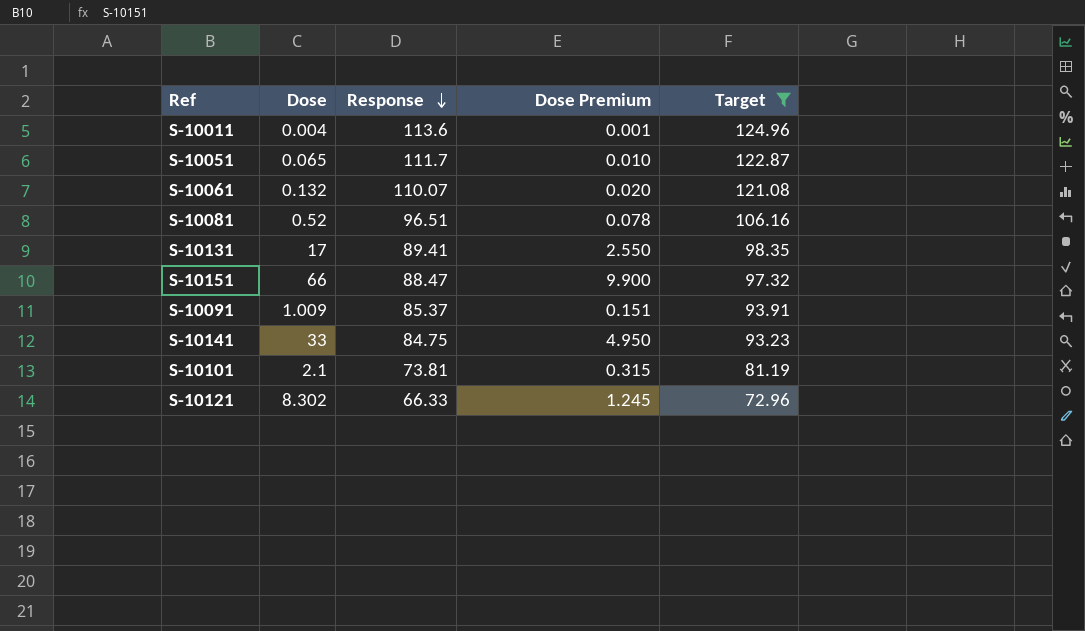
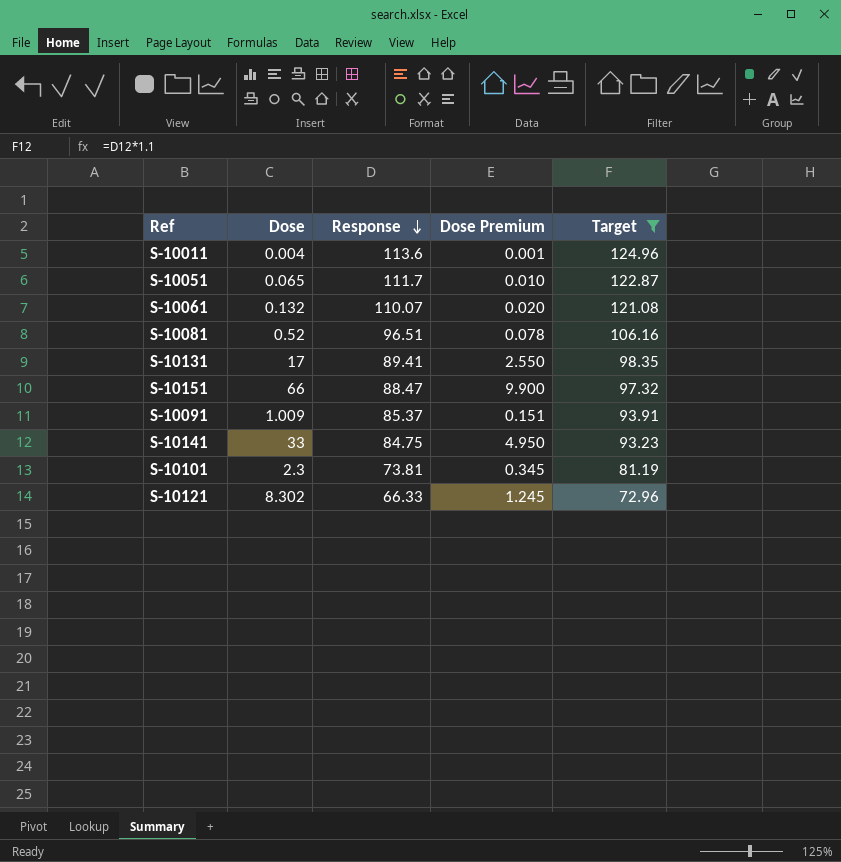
S-10101 | Dose: 2.1 -> 2.3
S-10101 | Dose Premium: 0.315 -> 0.345

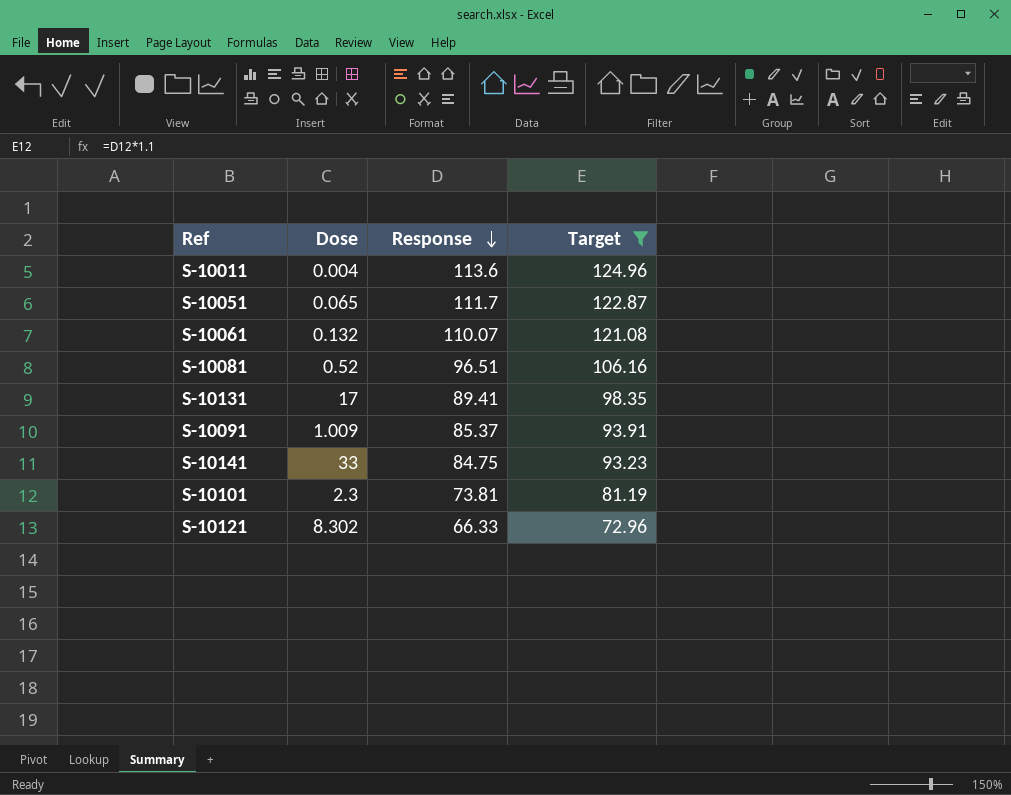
column Dose Premium | formula: [Dose] * 0.15 -> none
row S-10151: 66 | 88.47 | 9.900 | 97.32 -> none

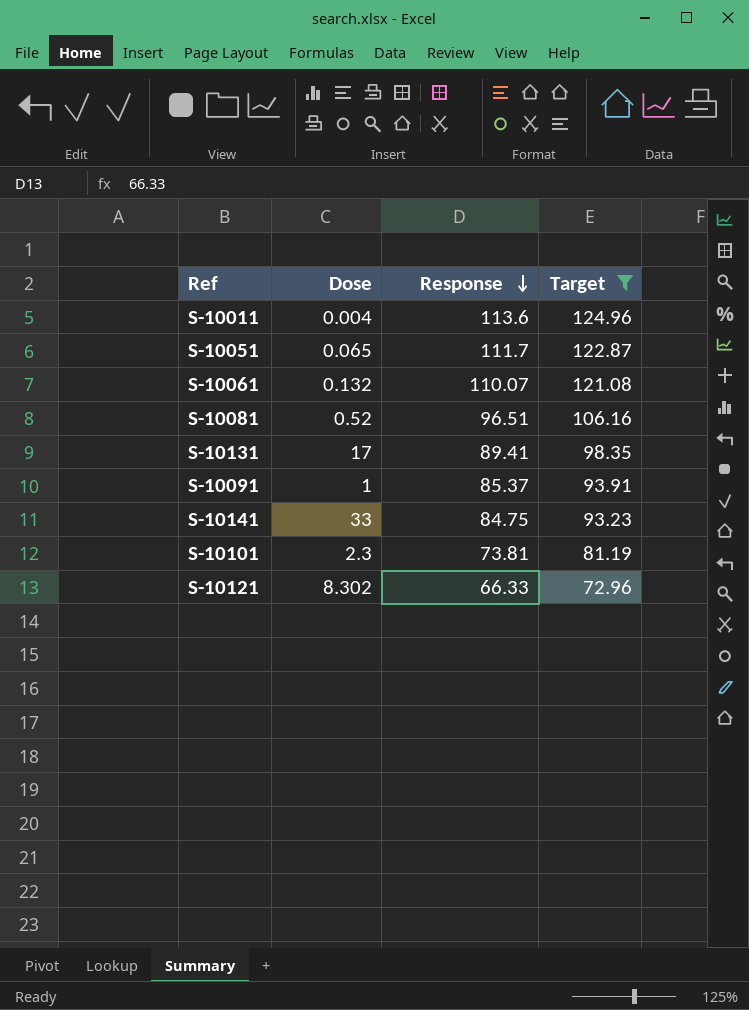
S-10091 | Dose: 1.009 -> 1

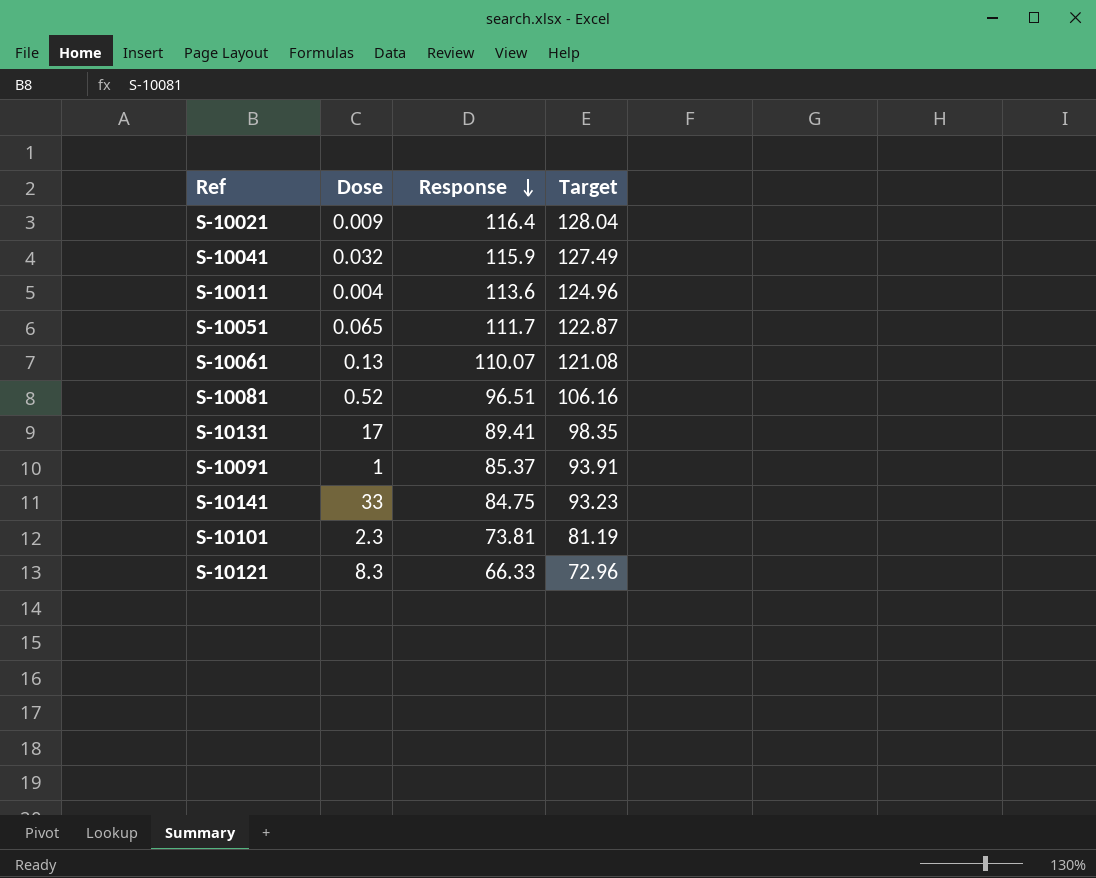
filter: Target <= 124.96 -> none
S-10061 | Dose: 0.132 -> 0.13
S-10121 | Dose: 8.302 -> 8.3

